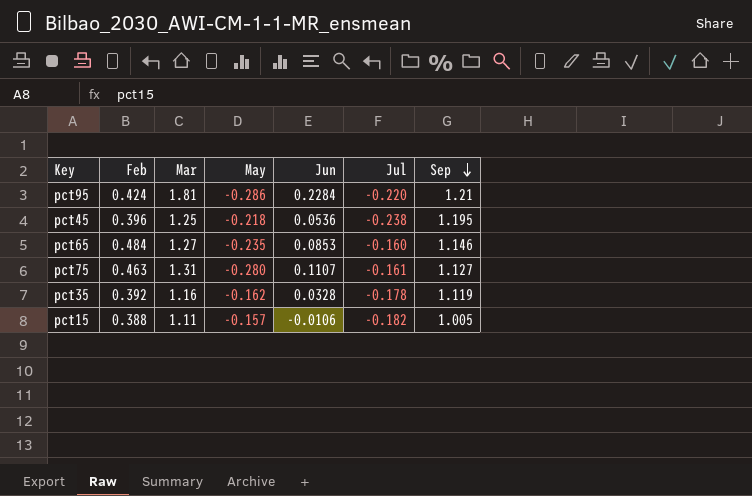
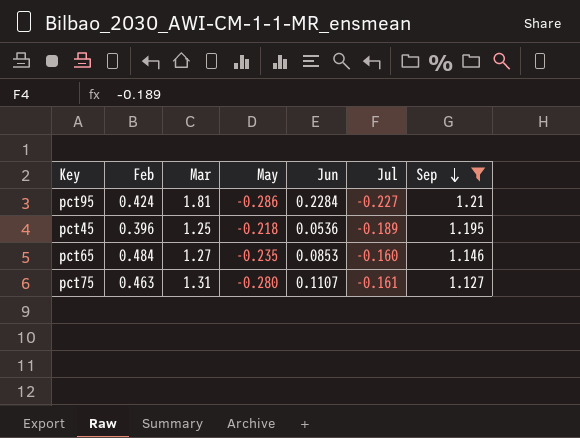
filter: none -> Sep >= 1.127
pct95 | Jul: -0.220 -> -0.227
pct45 | Jul: -0.238 -> -0.189

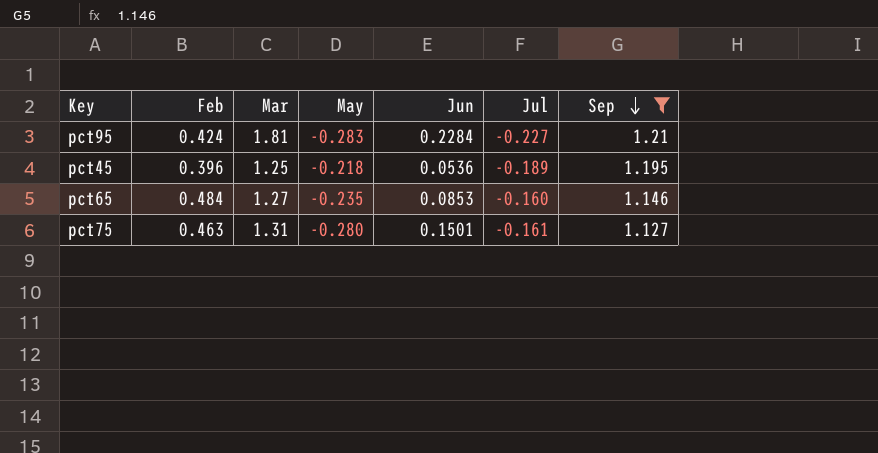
pct95 | May: -0.286 -> -0.283
pct75 | Jun: 0.1107 -> 0.1501

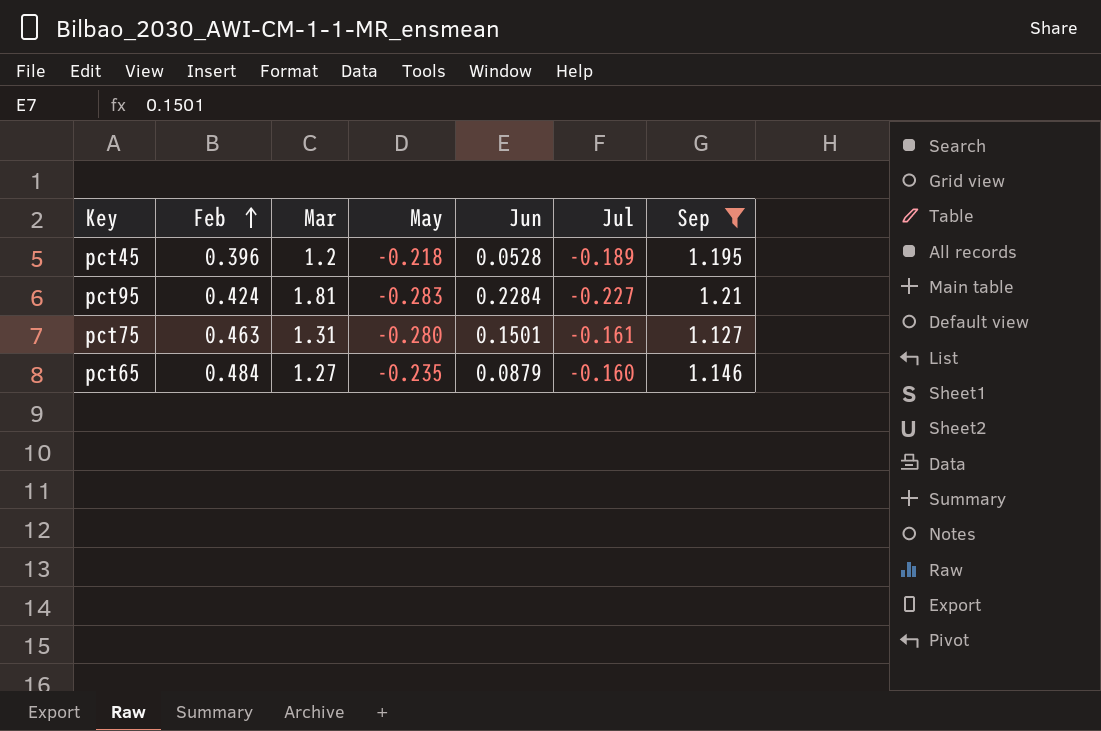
row order: Sep descending -> Feb ascending
pct45 | Mar: 1.25 -> 1.2
pct45 | Jun: 0.0536 -> 0.0528
pct65 | Jun: 0.0853 -> 0.0879

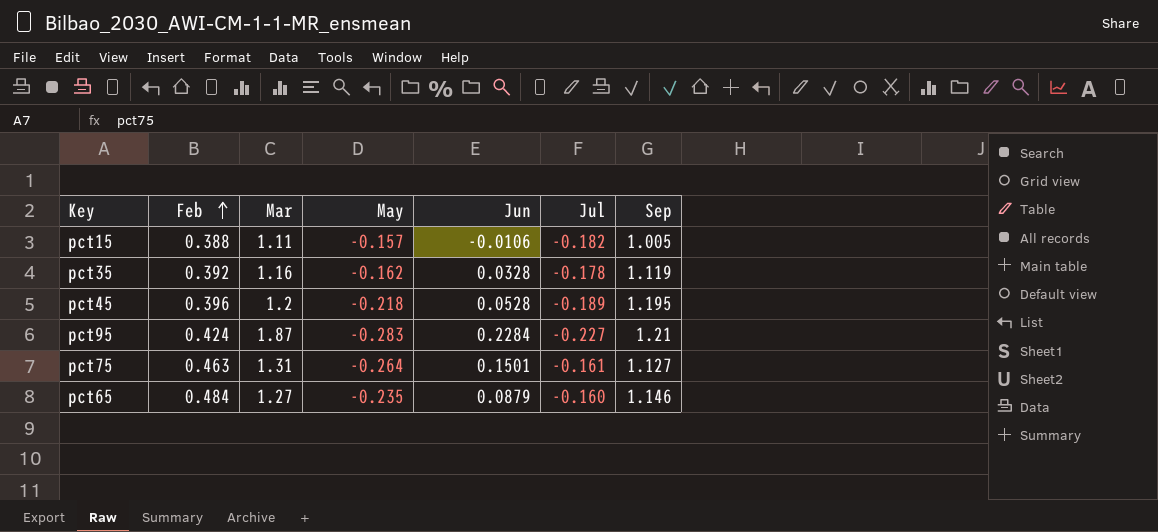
filter: Sep >= 1.127 -> none
pct95 | Mar: 1.81 -> 1.87
pct75 | May: -0.280 -> -0.264

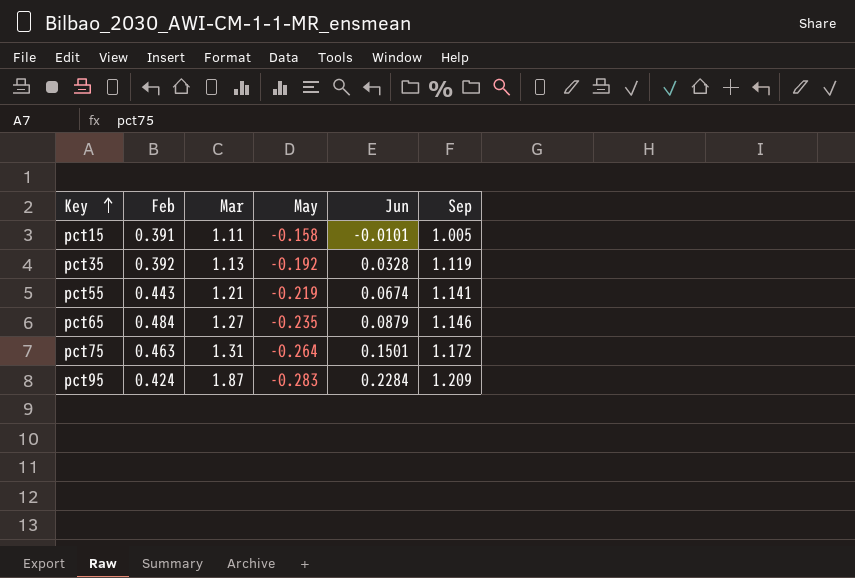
row order: Feb ascending -> Key ascending
column Jul | position: 6 -> none
row pct45: 0.396 | 1.2 | -0.218 | 0.0528 | -0.189 | 1.195 -> none
pct15 | Feb: 0.388 -> 0.391
pct15 | May: -0.157 -> -0.158
pct15 | Jun: -0.0106 -> -0.0101
pct35 | Mar: 1.16 -> 1.13
pct35 | May: -0.162 -> -0.192
row pct55: none -> 0.443 | 1.21 | -0.219 | 0.0674 | 1.141
pct75 | Sep: 1.127 -> 1.172
pct95 | Sep: 1.21 -> 1.209

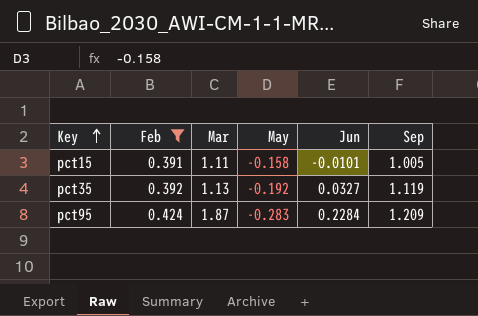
filter: none -> Feb <= 0.424
pct35 | Jun: 0.0328 -> 0.0327

